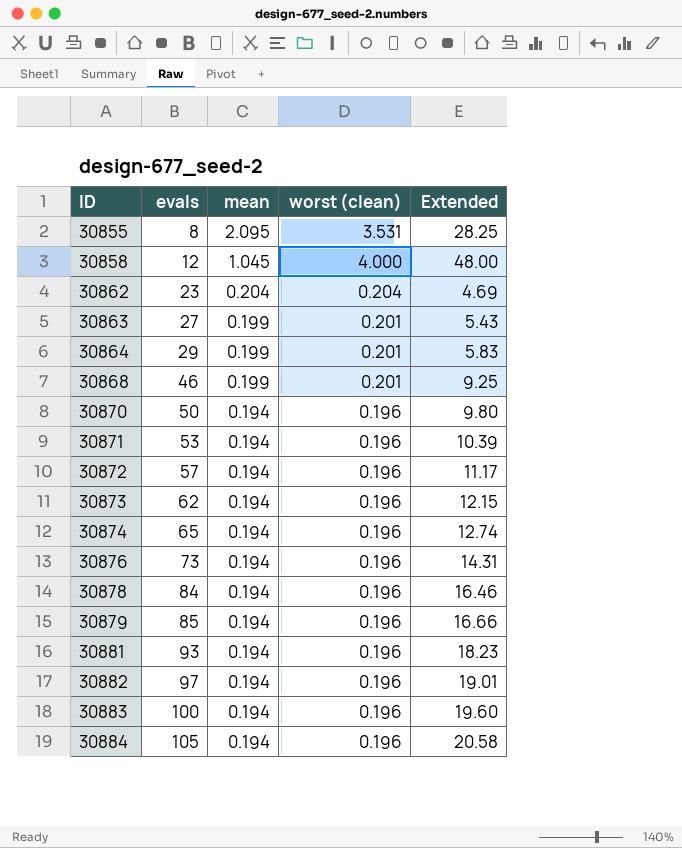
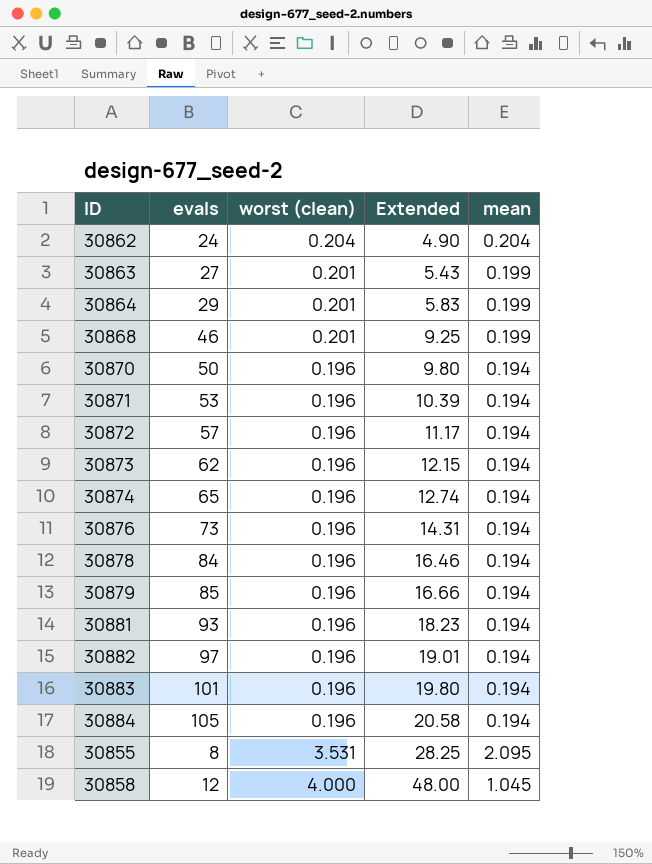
row order: ID ascending -> Extended ascending
column mean | position: 3 -> 5
30862 | evals: 23 -> 24
30862 | Extended: 4.69 -> 4.90
30883 | evals: 100 -> 101
30883 | Extended: 19.60 -> 19.80

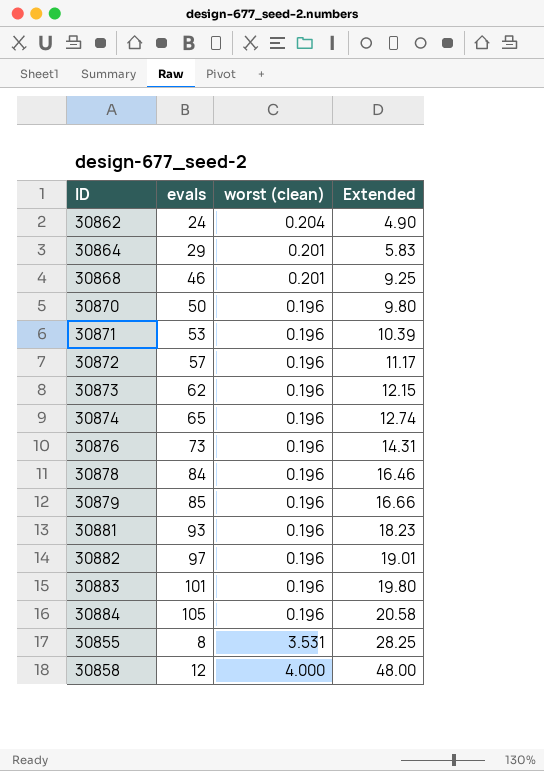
column mean | position: 5 -> none
row 30863: 27 | 0.201 | 5.43 | 0.199 -> none

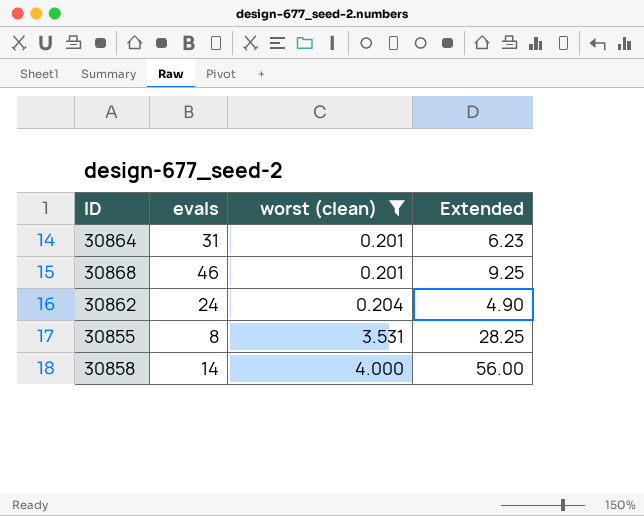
filter: none -> worst (clean) != 0.196
row order: Extended ascending -> worst (clean) ascending
30864 | evals: 29 -> 31
30864 | Extended: 5.83 -> 6.23
30858 | evals: 12 -> 14
30858 | Extended: 48.00 -> 56.00

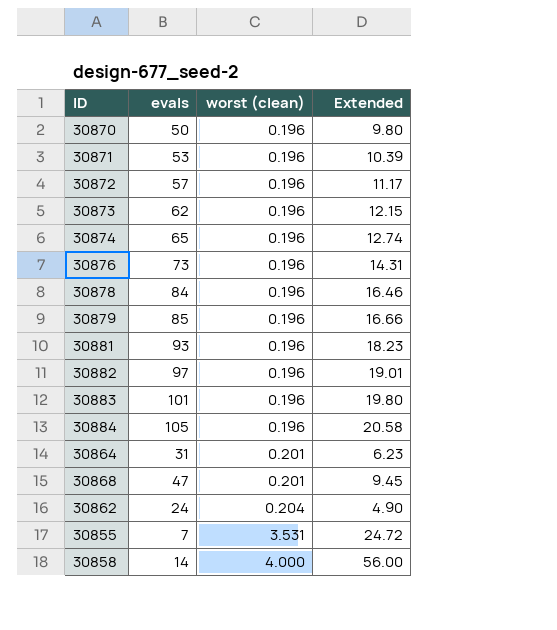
filter: worst (clean) != 0.196 -> none
30868 | evals: 46 -> 47
30868 | Extended: 9.25 -> 9.45
30855 | evals: 8 -> 7
30855 | Extended: 28.25 -> 24.72

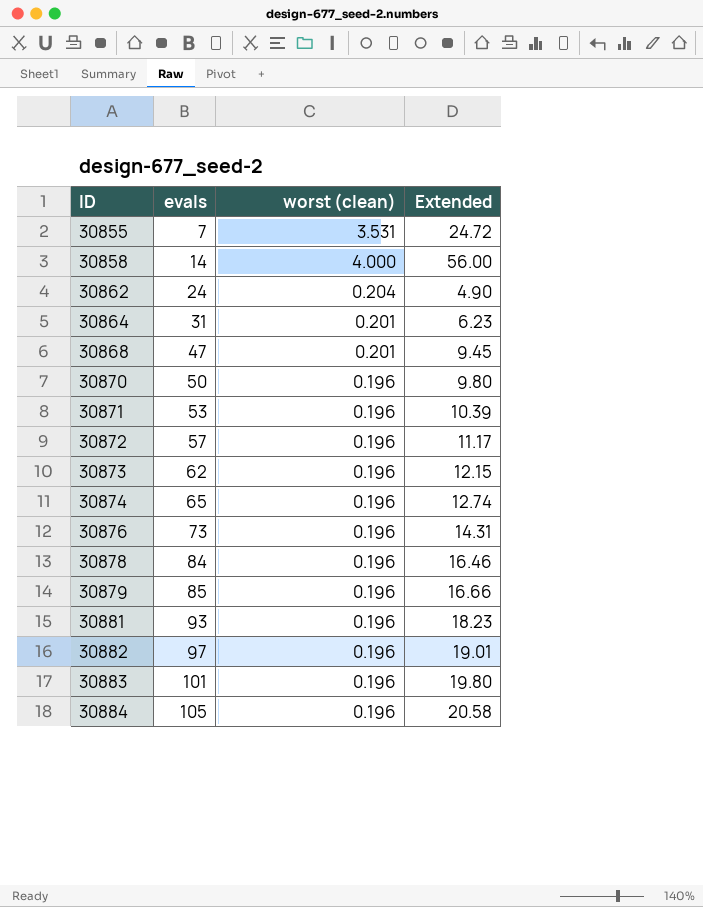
row order: worst (clean) ascending -> ID ascending

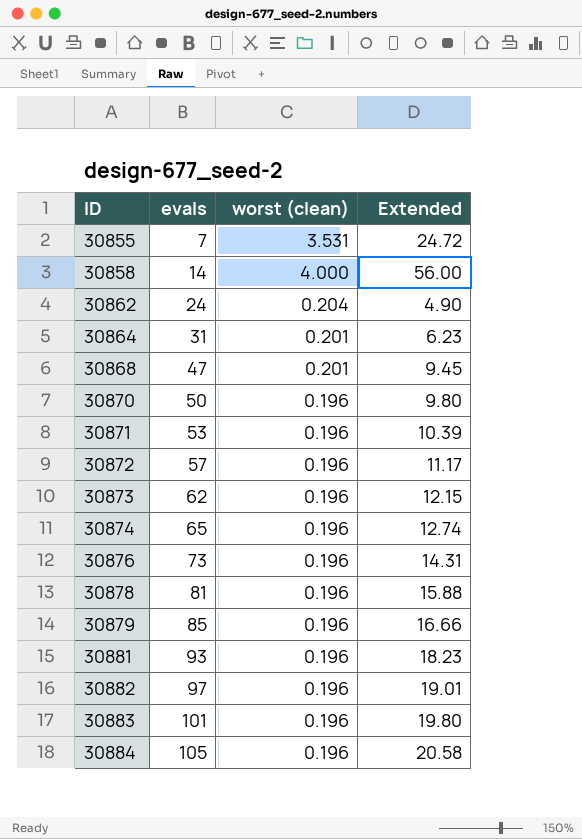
30878 | evals: 84 -> 81
30878 | Extended: 16.46 -> 15.88

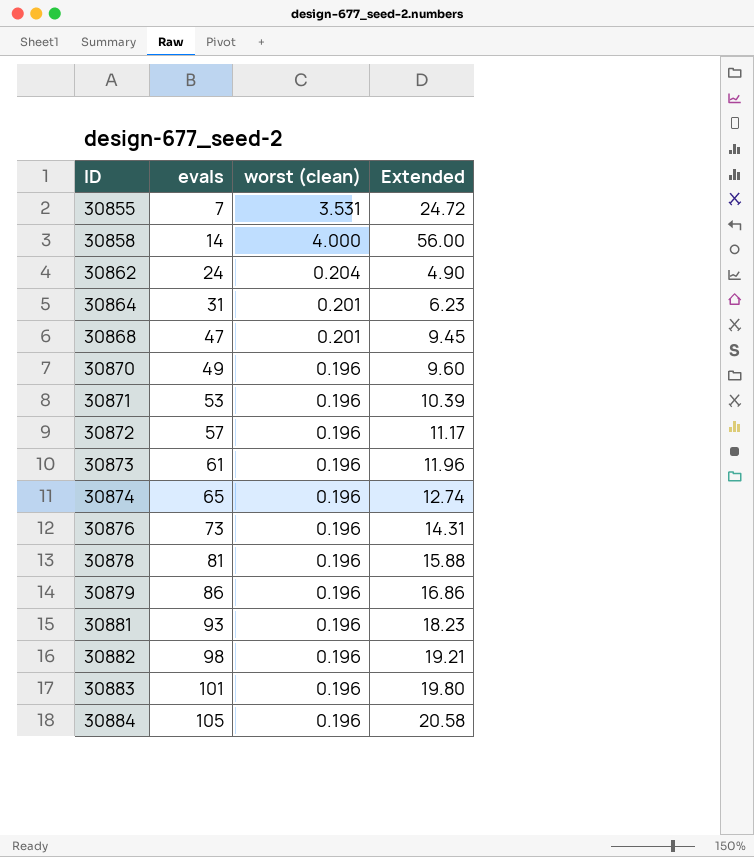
30870 | evals: 50 -> 49
30870 | Extended: 9.80 -> 9.60
30873 | evals: 62 -> 61
30873 | Extended: 12.15 -> 11.96
30879 | evals: 85 -> 86
30879 | Extended: 16.66 -> 16.86
30882 | evals: 97 -> 98
30882 | Extended: 19.01 -> 19.21

